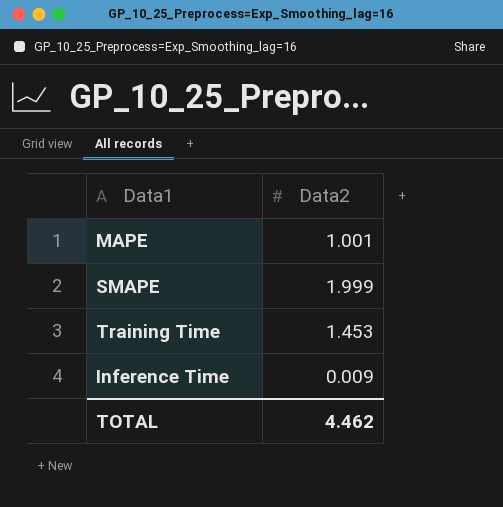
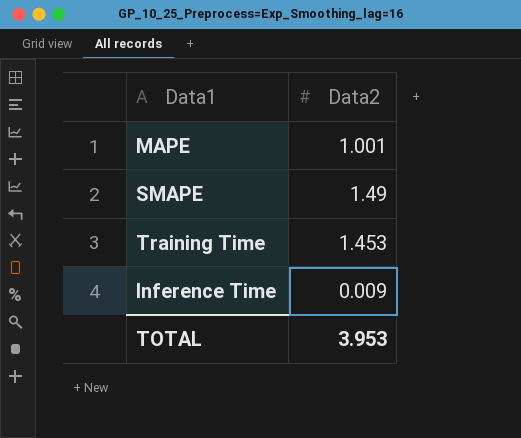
SMAPE | Data2: 1.999 -> 1.49
TOTAL | Data2: 4.462 -> 3.953

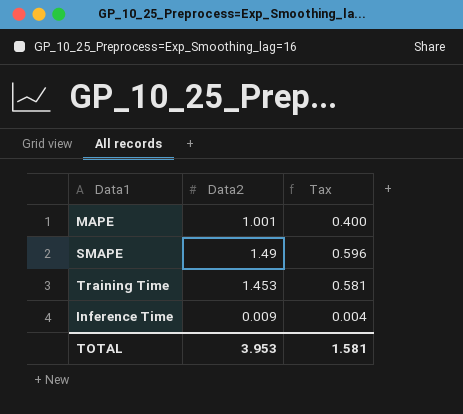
column Tax | formula: none -> [Data2] * 0.4

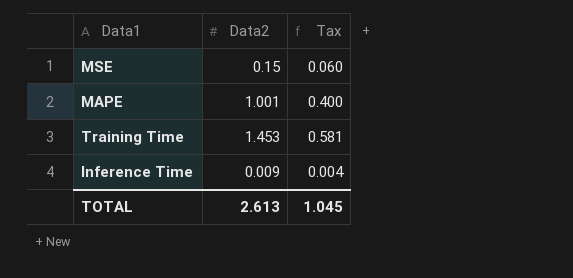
row SMAPE: 1.49 | 0.596 -> none
row MSE: none -> 0.15 | 0.060
TOTAL | Data2: 3.953 -> 2.613
TOTAL | Tax: 1.581 -> 1.045

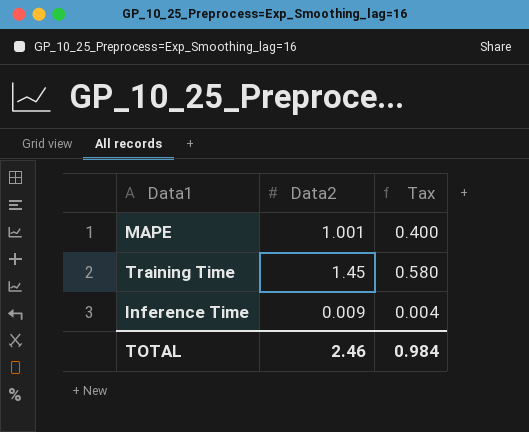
row MSE: 0.15 | 0.060 -> none
Training Time | Data2: 1.453 -> 1.45
Training Time | Tax: 0.581 -> 0.580
TOTAL | Data2: 2.613 -> 2.46
TOTAL | Tax: 1.045 -> 0.984

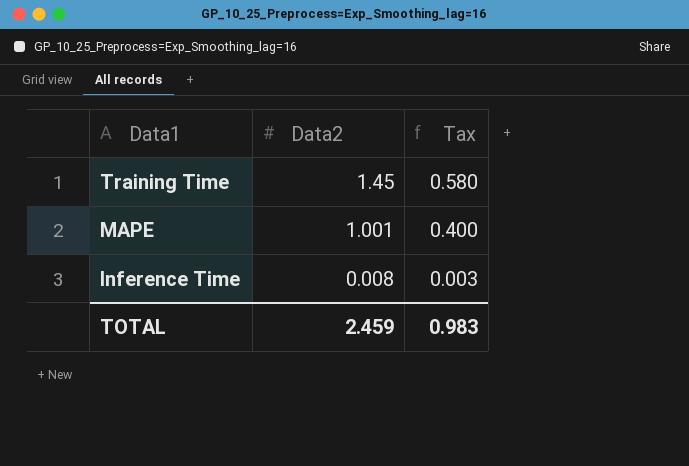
row order: none -> Data1 descending
Inference Time | Data2: 0.009 -> 0.008
Inference Time | Tax: 0.004 -> 0.003
TOTAL | Data2: 2.46 -> 2.459
TOTAL | Tax: 0.984 -> 0.983

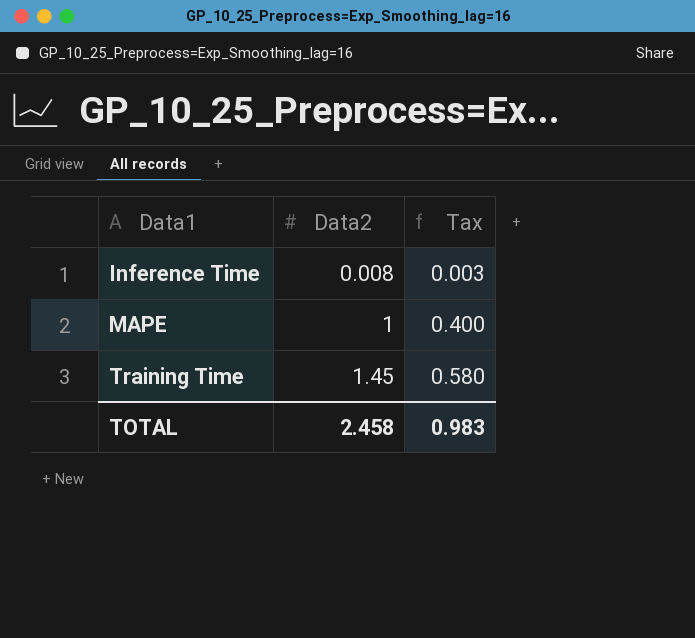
row order: Data1 descending -> Data1 ascending
MAPE | Data2: 1.001 -> 1
TOTAL | Data2: 2.459 -> 2.458

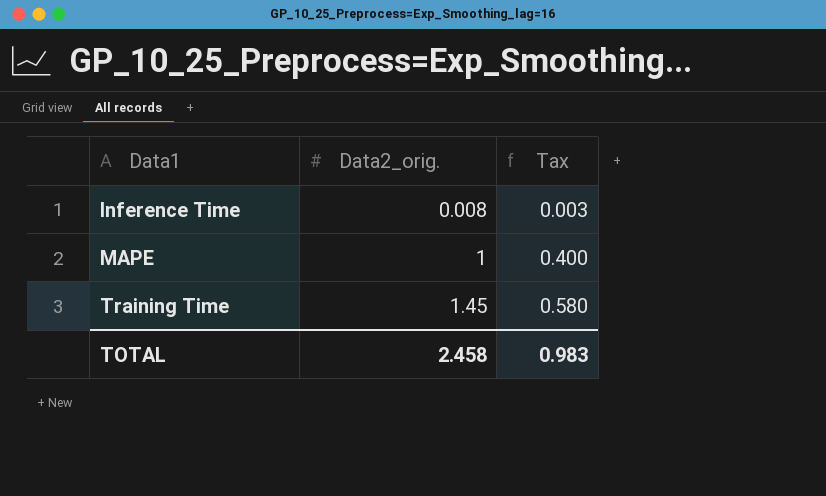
column name: Data2 -> Data2_orig.

